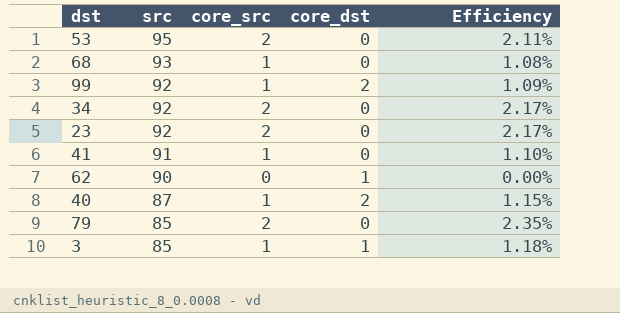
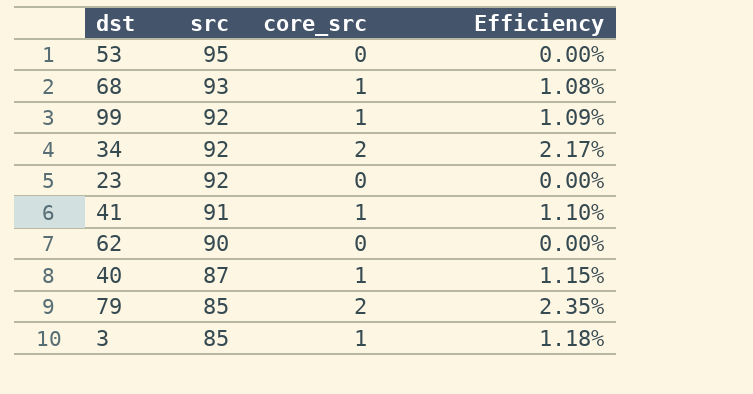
column core_dst | position: 4 -> none
53 | core_src: 2 -> 0
53 | Efficiency: 2.11% -> 0.00%
23 | core_src: 2 -> 0
23 | Efficiency: 2.17% -> 0.00%

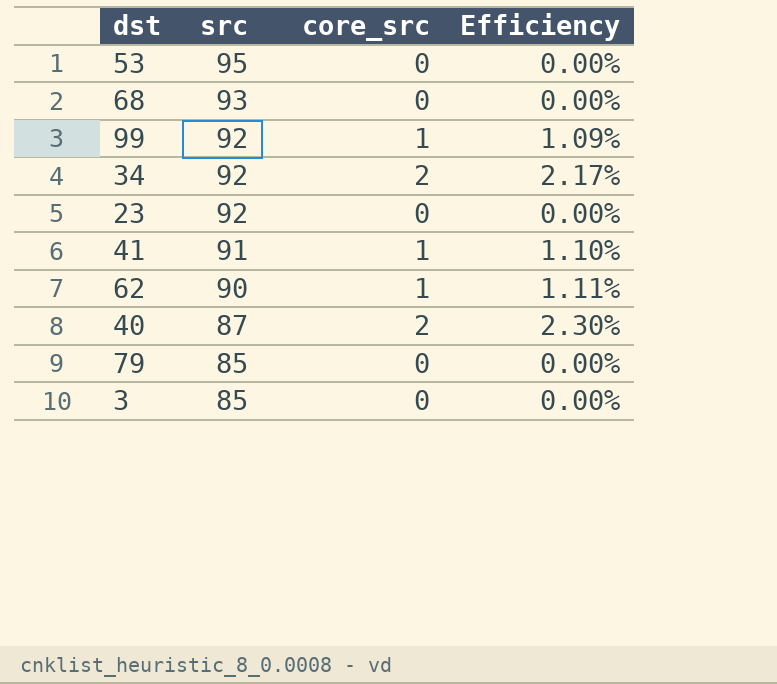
68 | core_src: 1 -> 0
68 | Efficiency: 1.08% -> 0.00%
62 | core_src: 0 -> 1
62 | Efficiency: 0.00% -> 1.11%
40 | core_src: 1 -> 2
40 | Efficiency: 1.15% -> 2.30%
79 | core_src: 2 -> 0
79 | Efficiency: 2.35% -> 0.00%
3 | core_src: 1 -> 0
3 | Efficiency: 1.18% -> 0.00%

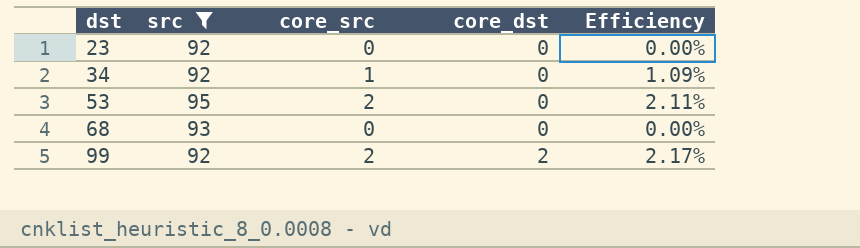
filter: none -> src >= 92
row order: src descending -> dst ascending
column core_dst | position: none -> 4
34 | core_src: 2 -> 1
34 | Efficiency: 2.17% -> 1.09%
53 | core_src: 0 -> 2
53 | Efficiency: 0.00% -> 2.11%
99 | core_src: 1 -> 2
99 | Efficiency: 1.09% -> 2.17%

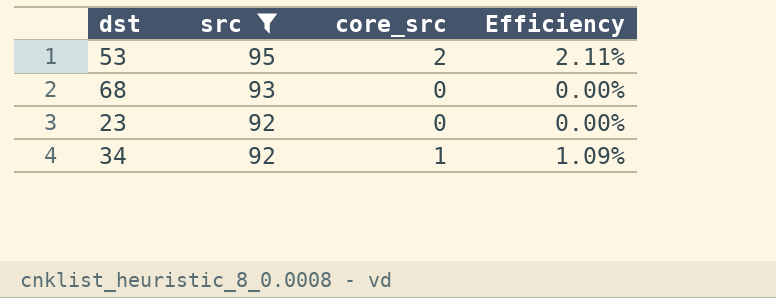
row order: dst ascending -> src descending
column core_dst | position: 4 -> none
row 99: 92 | 2 | 2 | 2.17% -> none

